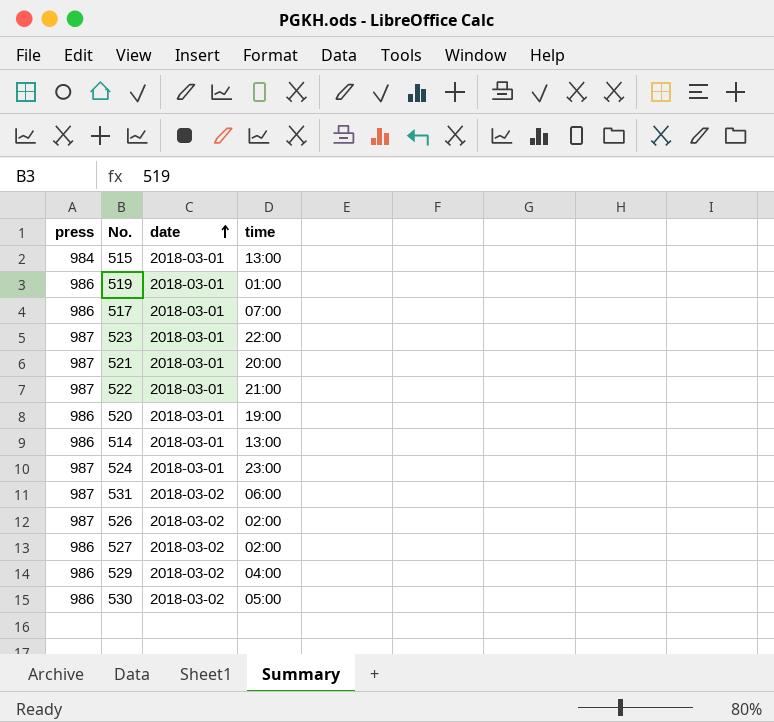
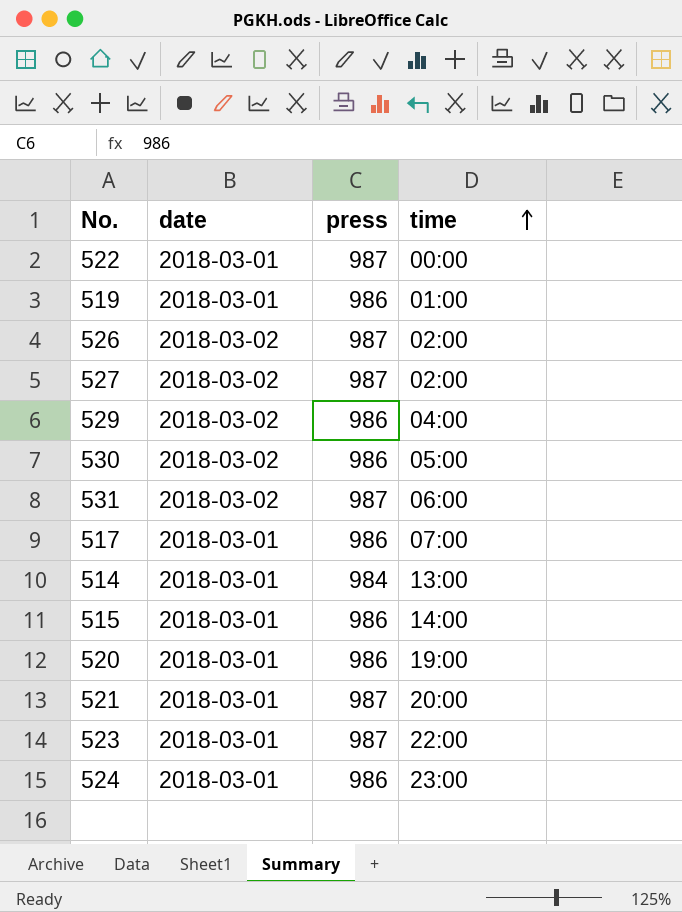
row order: date ascending -> time ascending
column press | position: 1 -> 3
522 | time: 21:00 -> 00:00
527 | press: 986 -> 987
514 | press: 986 -> 984
515 | press: 984 -> 986
515 | time: 13:00 -> 14:00
524 | press: 987 -> 986

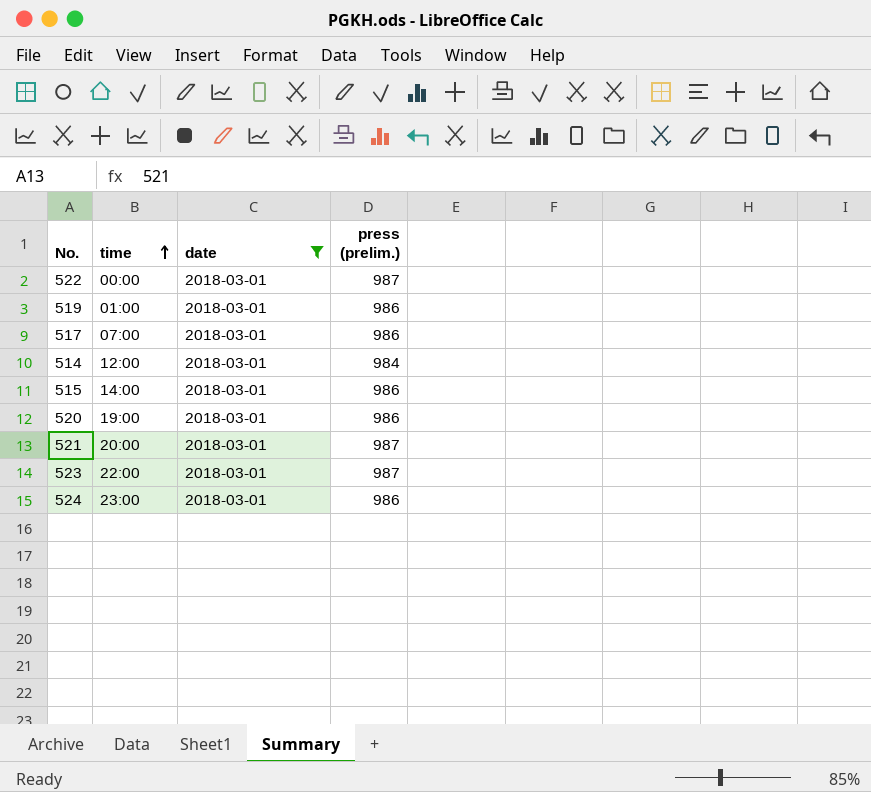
filter: none -> date = 2018-03-01
column time | position: 4 -> 2
column name: press -> press (prelim.)
514 | time: 13:00 -> 12:00

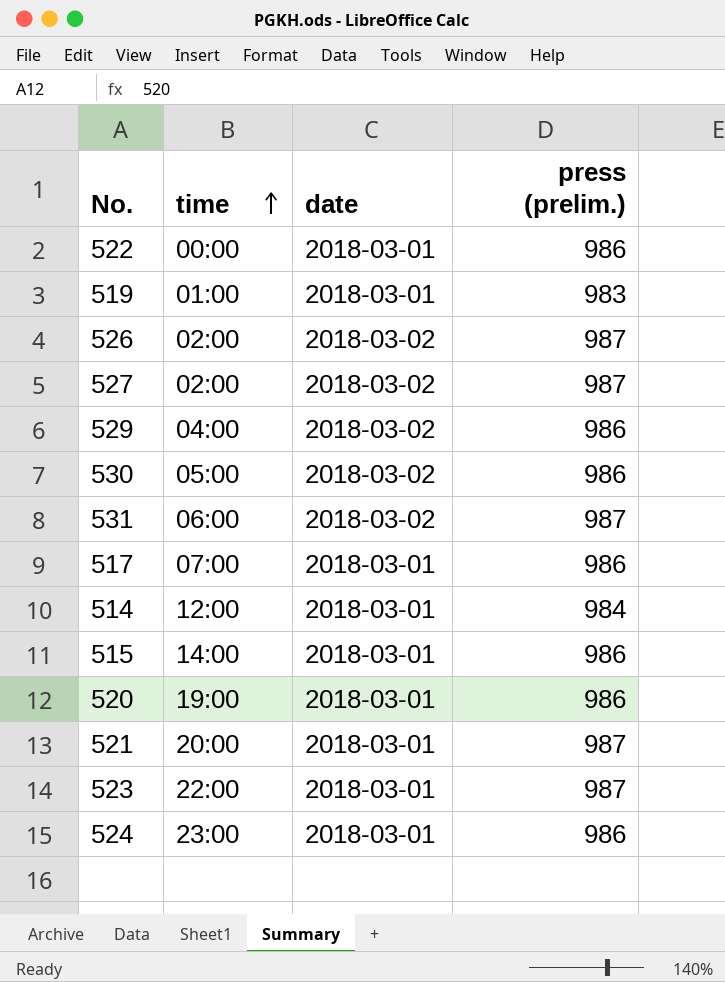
filter: date = 2018-03-01 -> none
522 | press (prelim.): 987 -> 986
519 | press (prelim.): 986 -> 983

